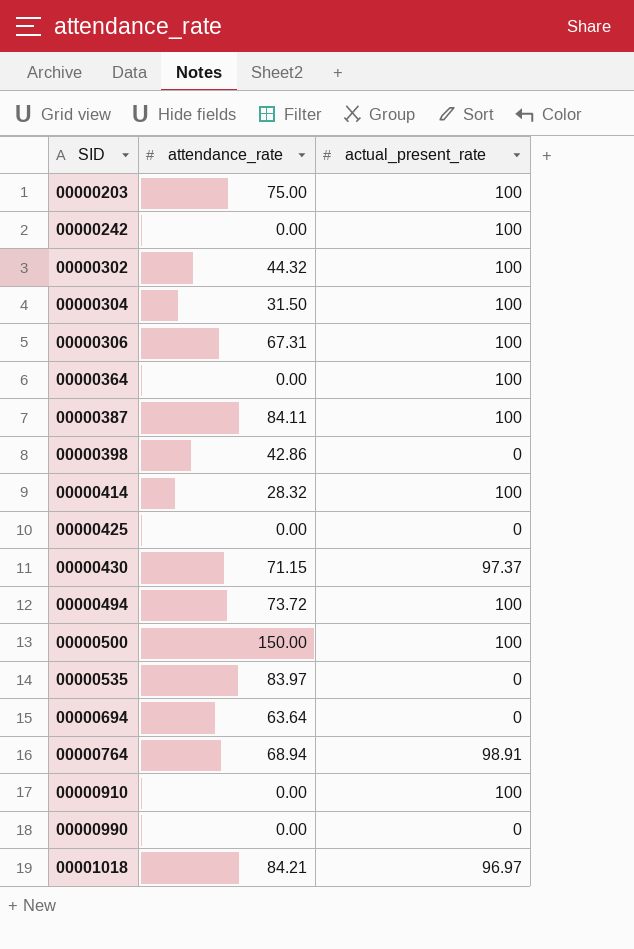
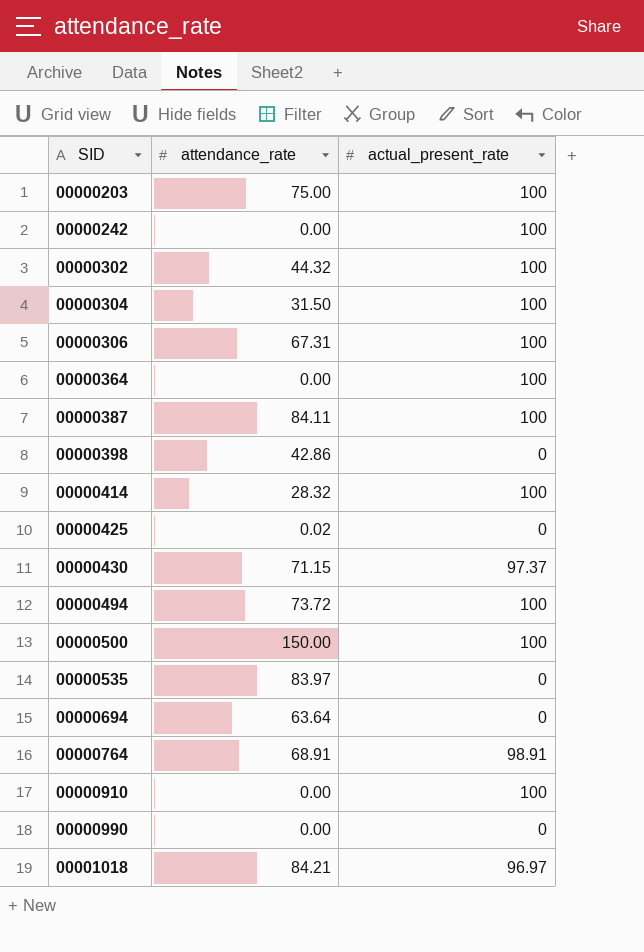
00000425 | attendance_rate: 0.00 -> 0.02
00000764 | attendance_rate: 68.94 -> 68.91

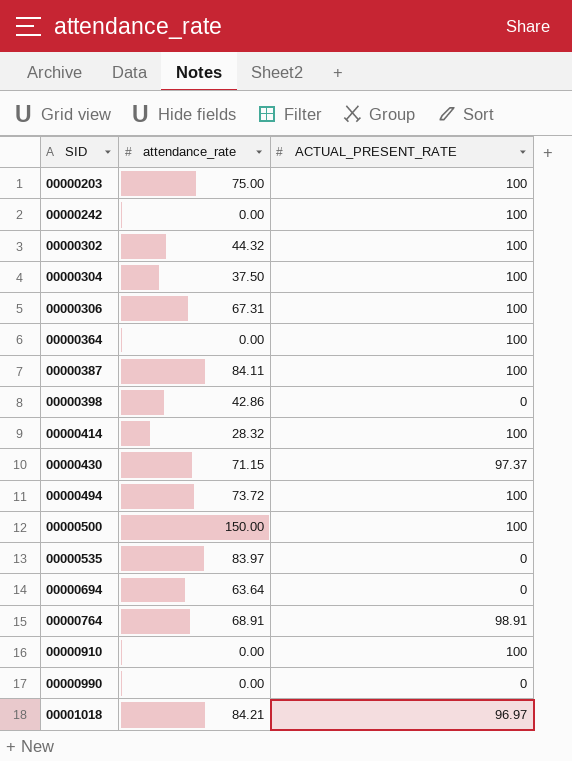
column name: actual_present_rate -> ACTUAL_PRESENT_RATE
row 00000425: 0.02 | 0 -> none
00000304 | attendance_rate: 31.50 -> 37.50

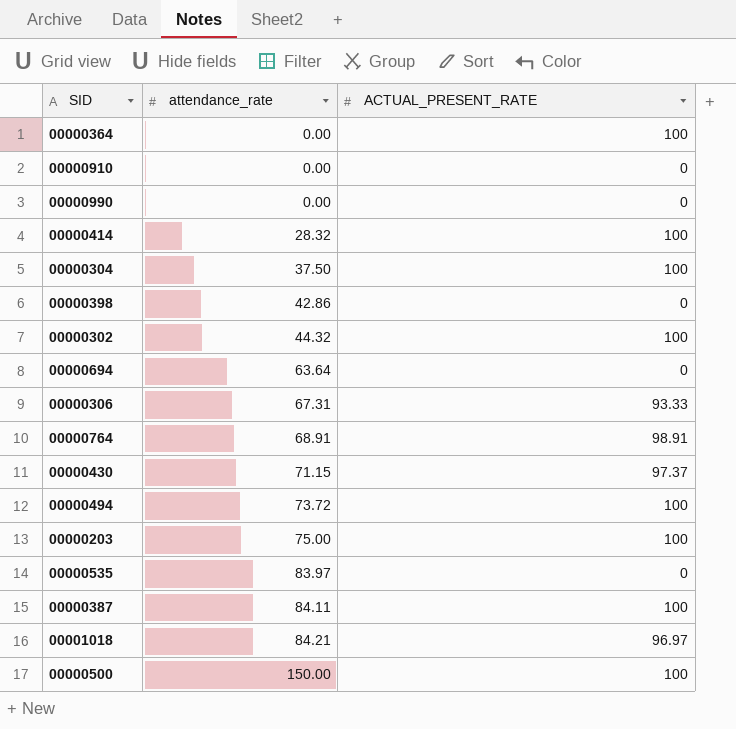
row order: SID ascending -> attendance_rate ascending
row 00000242: 0.00 | 100 -> none
00000910 | ACTUAL_PRESENT_RATE: 100 -> 0
00000306 | ACTUAL_PRESENT_RATE: 100 -> 93.33

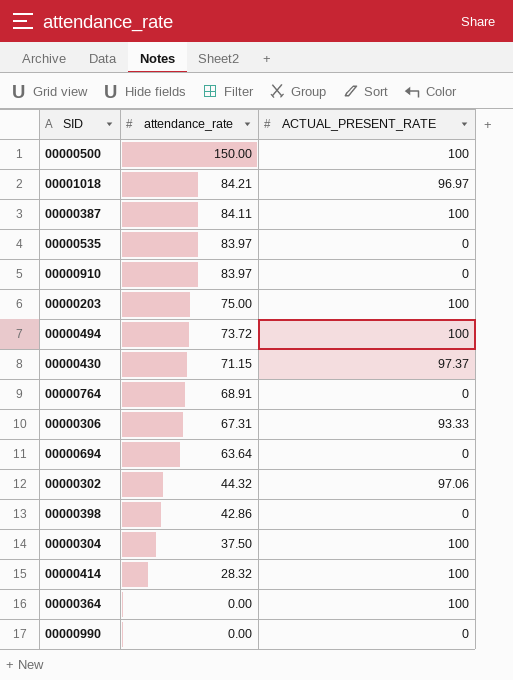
row order: attendance_rate ascending -> attendance_rate descending
00000910 | attendance_rate: 0.00 -> 83.97
00000764 | ACTUAL_PRESENT_RATE: 98.91 -> 0
00000302 | ACTUAL_PRESENT_RATE: 100 -> 97.06

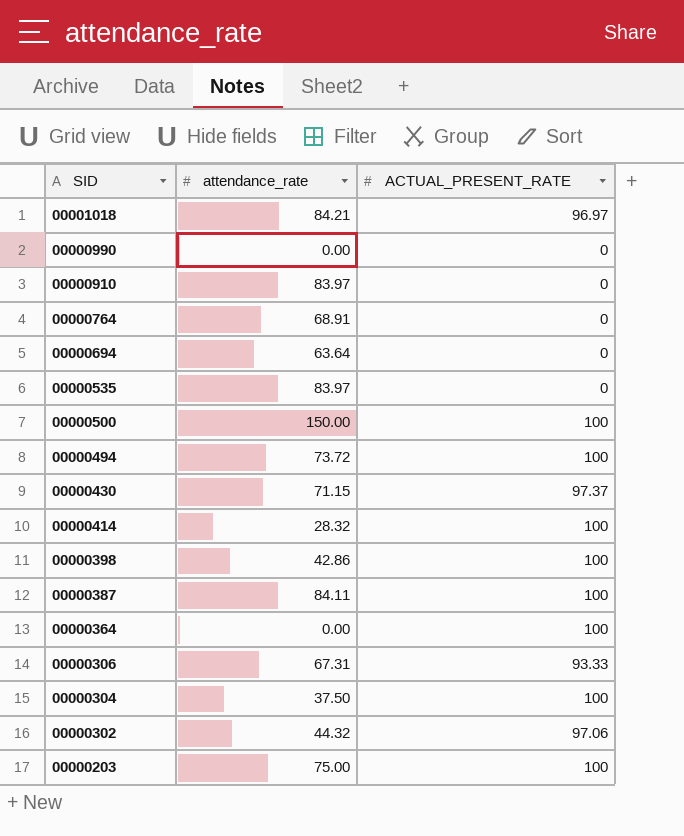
row order: attendance_rate descending -> SID descending
00000398 | ACTUAL_PRESENT_RATE: 0 -> 100

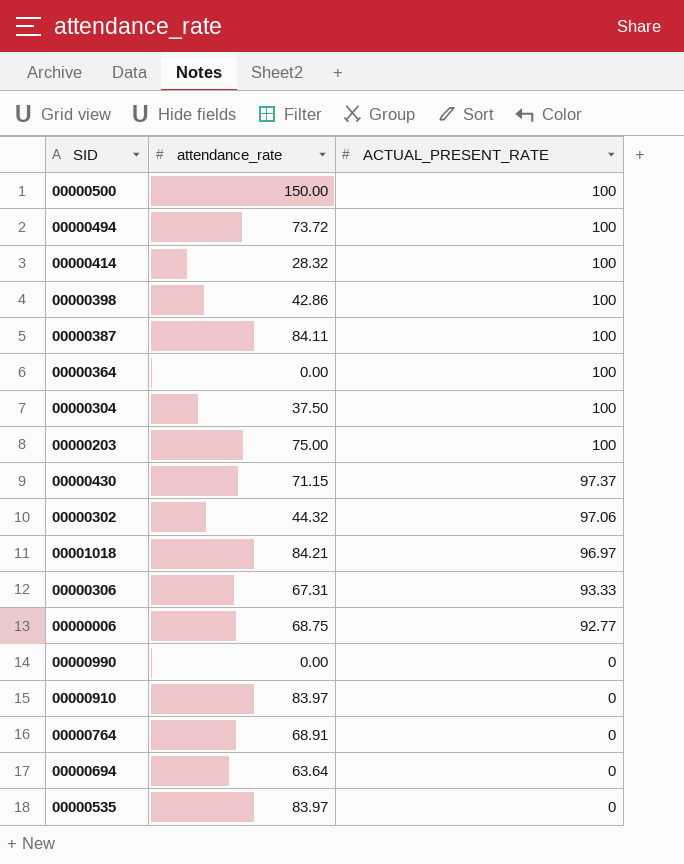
row order: SID descending -> ACTUAL_PRESENT_RATE descending
row 00000006: none -> 68.75 | 92.77

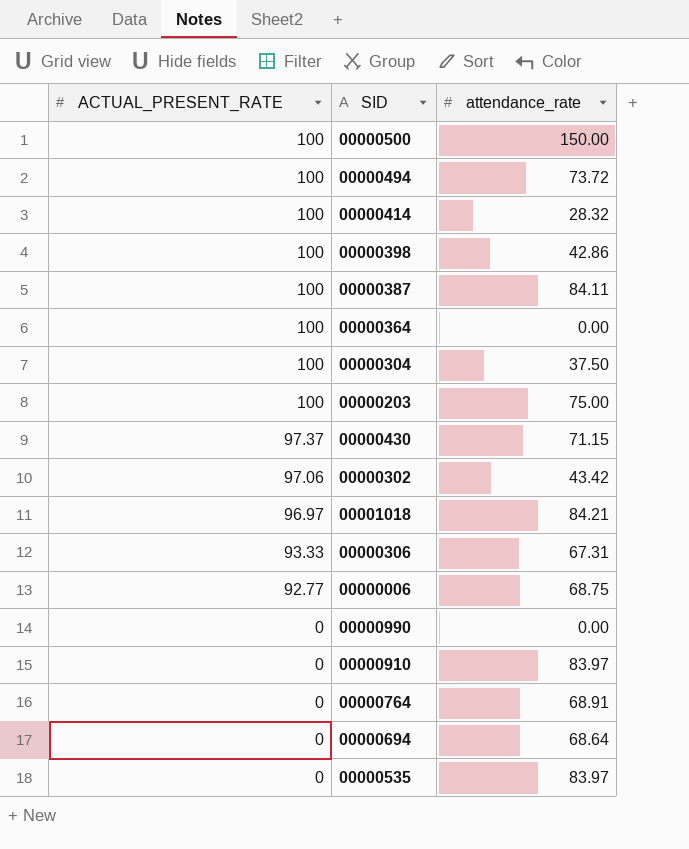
column ACTUAL_PRESENT_RATE | position: 3 -> 1
00000302 | attendance_rate: 44.32 -> 43.42
00000694 | attendance_rate: 63.64 -> 68.64

